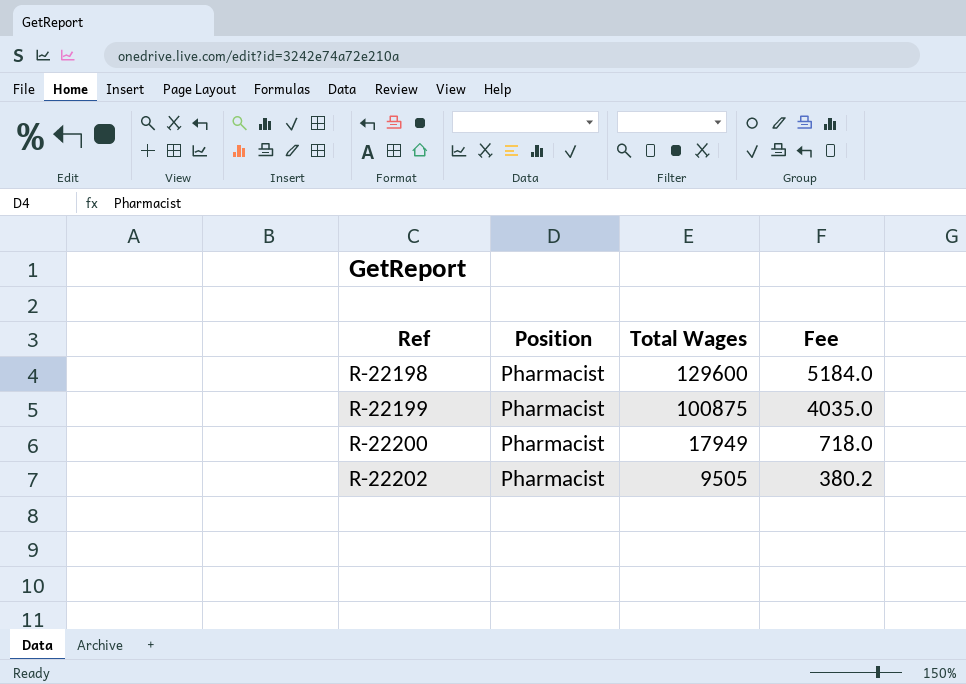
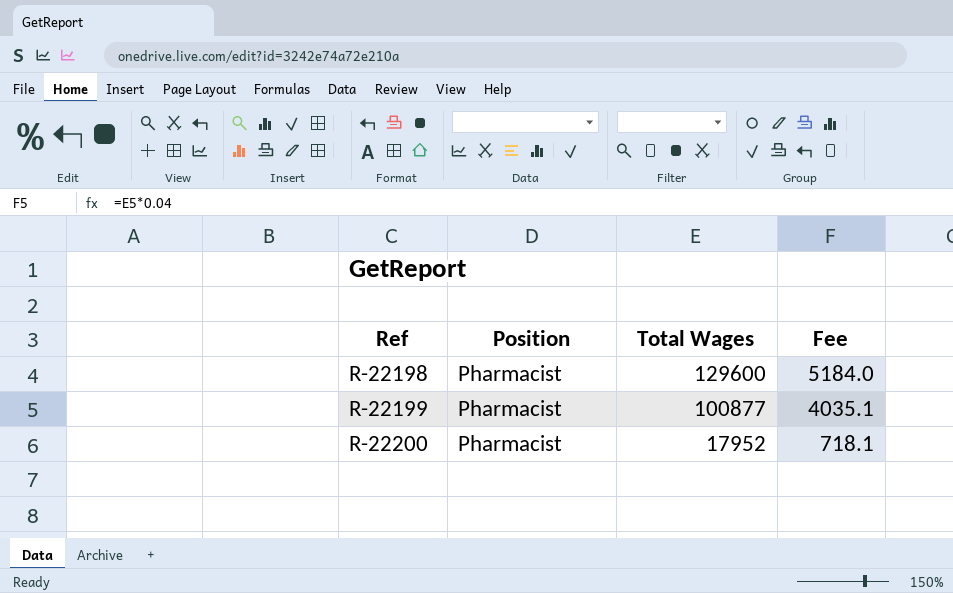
row R-22202: Pharmacist | 9505 | 380.2 -> none
R-22199 | Total Wages: 100875 -> 100877
R-22199 | Fee: 4035.0 -> 4035.1
R-22200 | Total Wages: 17949 -> 17952
R-22200 | Fee: 718.0 -> 718.1

